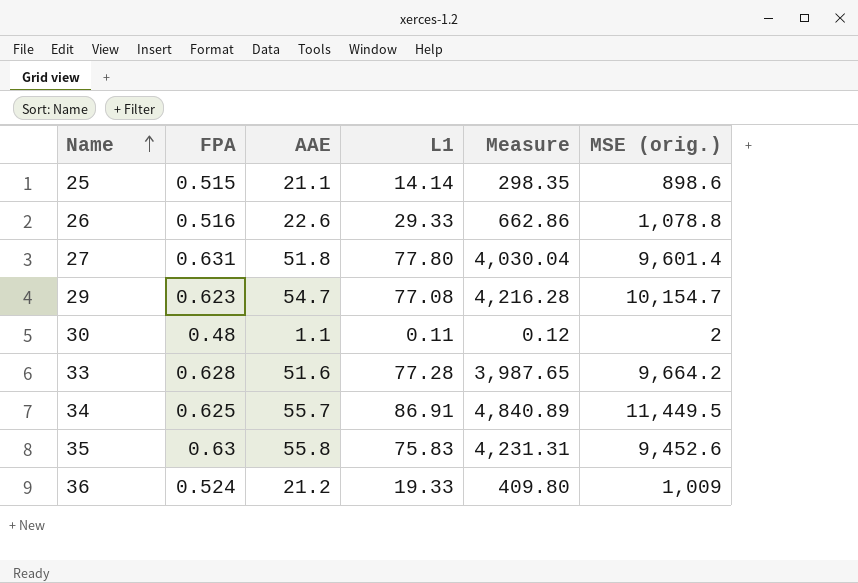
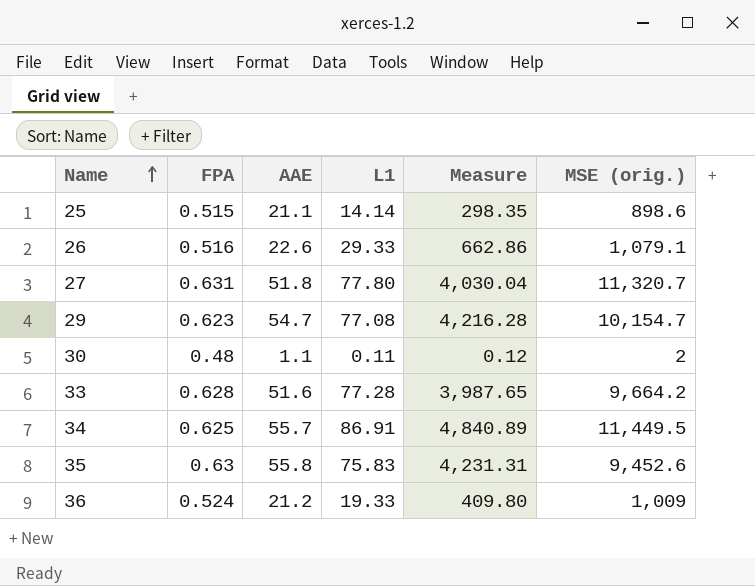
26 | MSE (orig.): 1,078.8 -> 1,079.1
27 | MSE (orig.): 9,601.4 -> 11,320.7

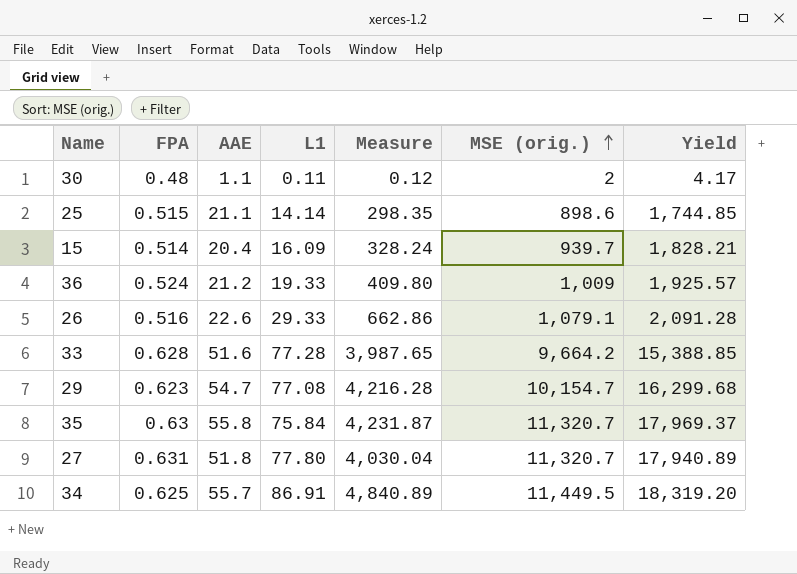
row order: Name ascending -> MSE (orig.) ascending
column Yield | formula: none -> [MSE (orig.)] / [FPA]
row 15: none -> 0.514 | 20.4 | 16.09 | 328.24 | 939.7 | 1,828.21
35 | L1: 75.83 -> 75.84
35 | Measure: 4,231.31 -> 4,231.87
35 | MSE (orig.): 9,452.6 -> 11,320.7

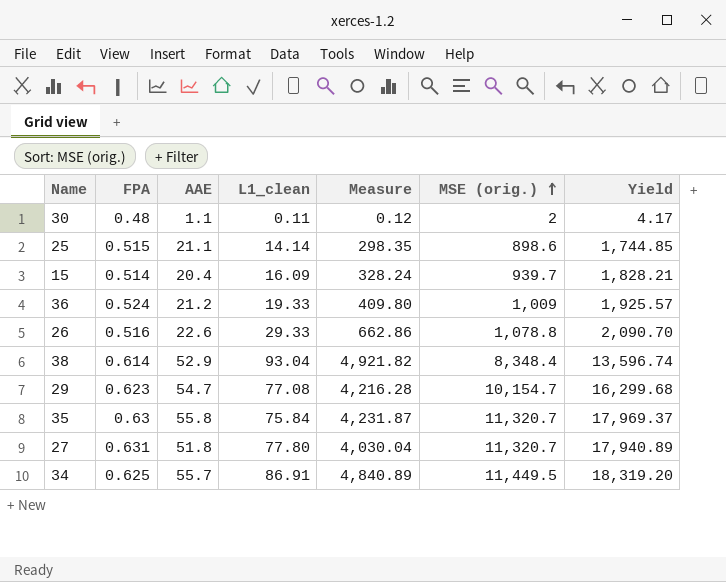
column name: L1 -> L1_clean
row 33: 0.628 | 51.6 | 77.28 | 3,987.65 | 9,664.2 | 15,388.85 -> none
26 | MSE (orig.): 1,079.1 -> 1,078.8
26 | Yield: 2,091.28 -> 2,090.70
row 38: none -> 0.614 | 52.9 | 93.04 | 4,921.82 | 8,348.4 | 13,596.74

